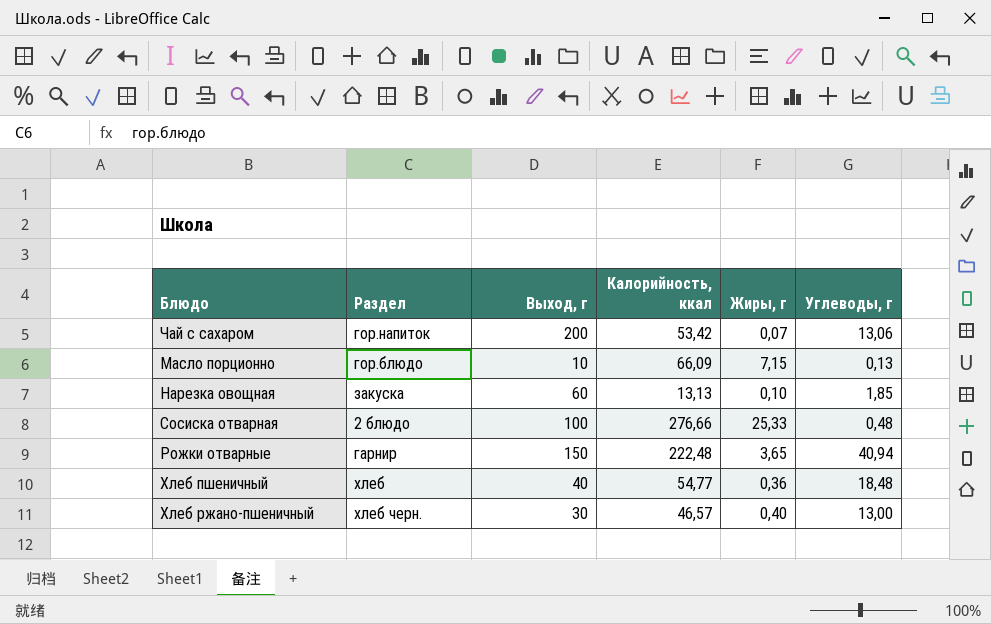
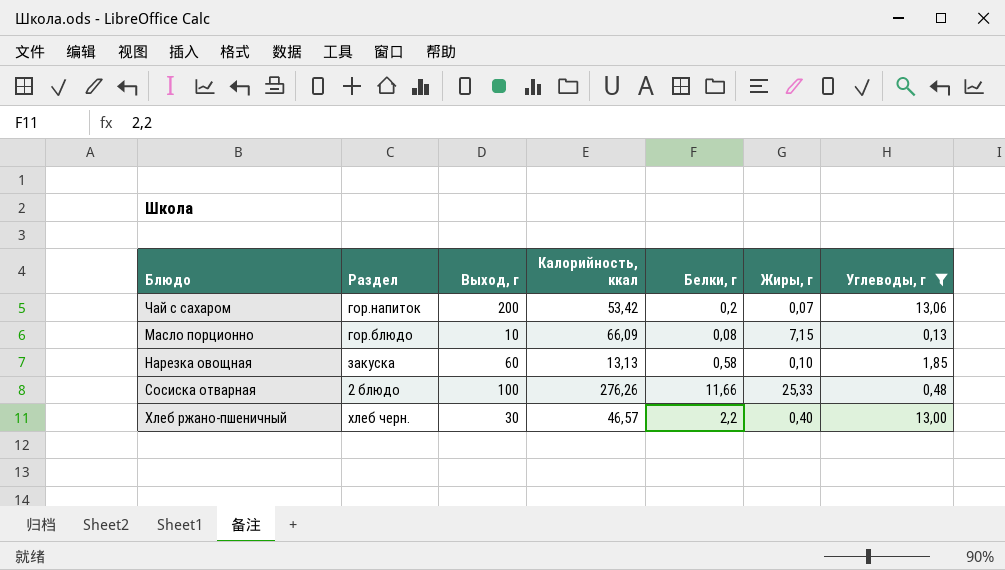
filter: none -> Углеводы, г <= 13,06
column Белки, г | position: none -> 5
Сосиска отварная | Калорийность, ккал: 276,66 -> 276,26

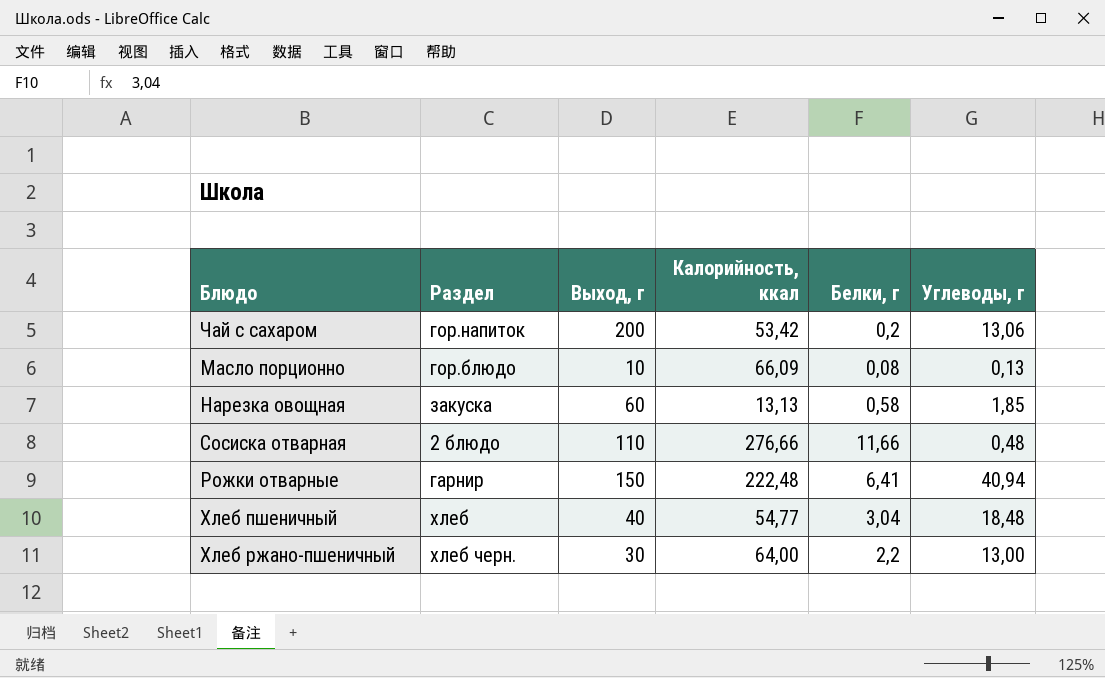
filter: Углеводы, г <= 13,06 -> none
column Жиры, г | position: 6 -> none
Сосиска отварная | Выход, г: 100 -> 110
Сосиска отварная | Калорийность, ккал: 276,26 -> 276,66
Хлеб ржано-пшеничный | Калорийность, ккал: 46,57 -> 64,00

